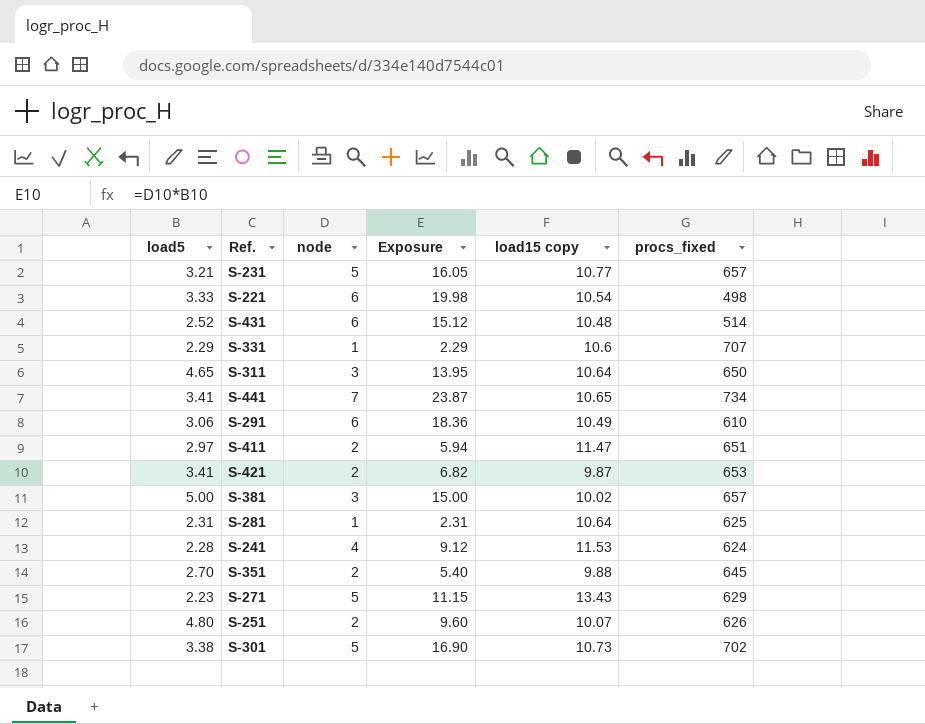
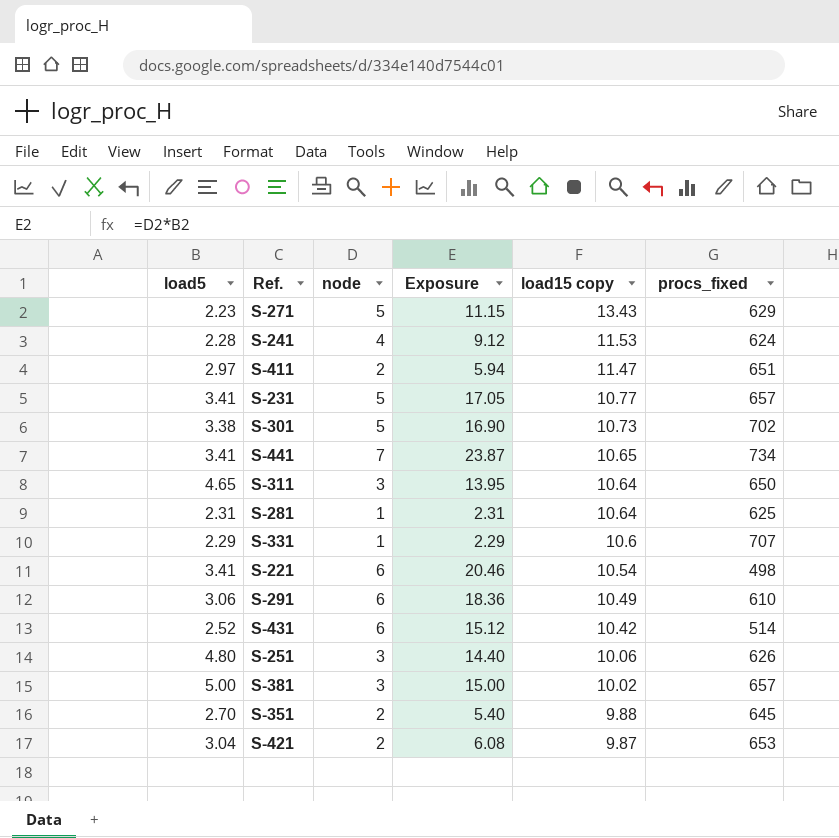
row order: none -> load15 copy descending
S-231 | load5: 3.21 -> 3.41
S-231 | Exposure: 16.05 -> 17.05
S-221 | load5: 3.33 -> 3.41
S-221 | Exposure: 19.98 -> 20.46
S-431 | load15 copy: 10.48 -> 10.42
S-251 | node: 2 -> 3
S-251 | Exposure: 9.60 -> 14.40
S-251 | load15 copy: 10.07 -> 10.06
S-421 | load5: 3.41 -> 3.04
S-421 | Exposure: 6.82 -> 6.08

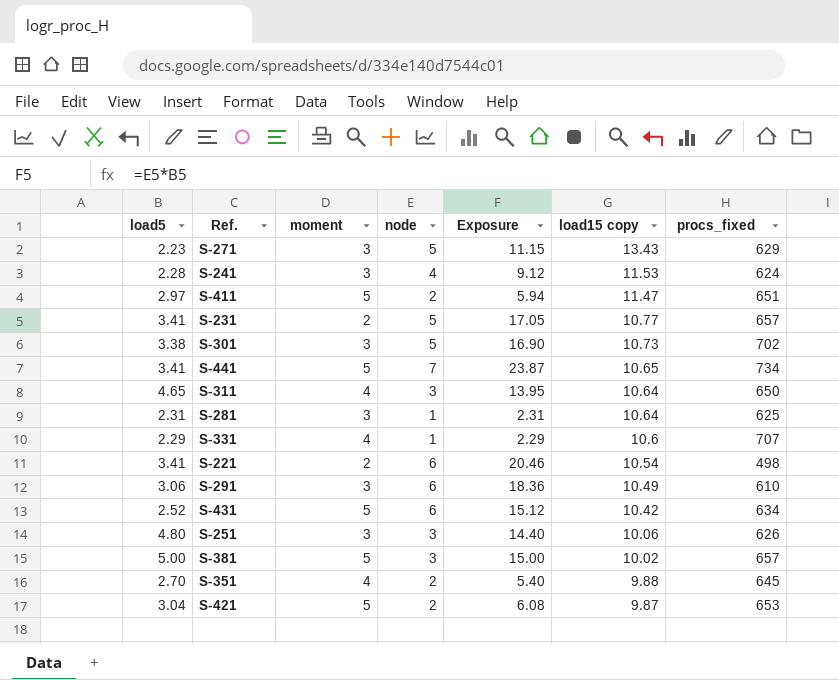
column moment | position: none -> 3
S-431 | procs_fixed: 514 -> 634

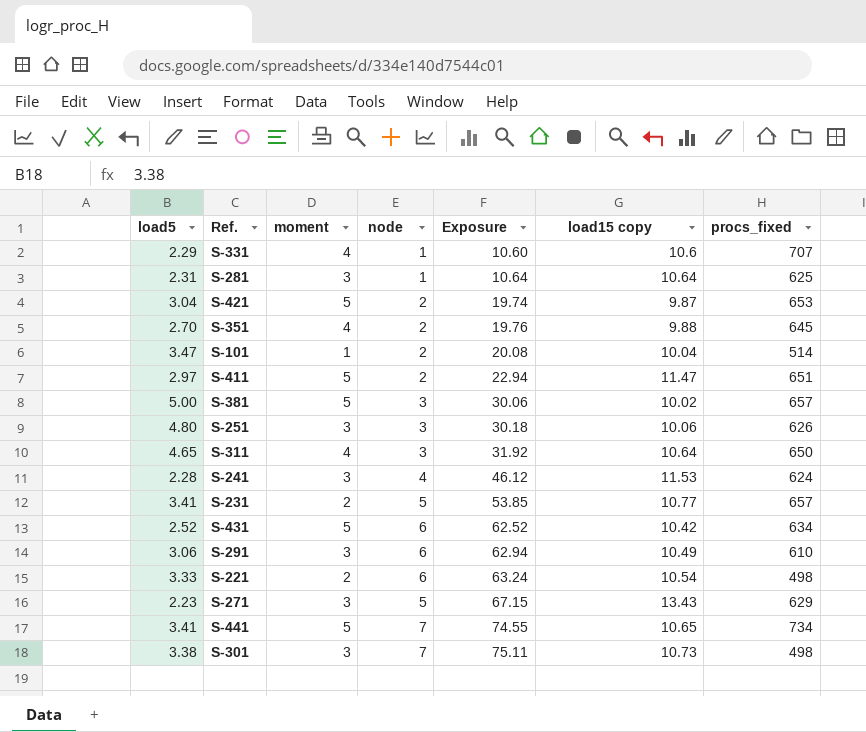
row order: load15 copy descending -> Exposure ascending
column Exposure | formula: [load5] * [node] -> [node] * [load15 copy]
row S-101: none -> 3.47 | 1 | 2 | 20.08 | 10.04 | 514
S-221 | load5: 3.41 -> 3.33
S-301 | node: 5 -> 7
S-301 | procs_fixed: 702 -> 498

